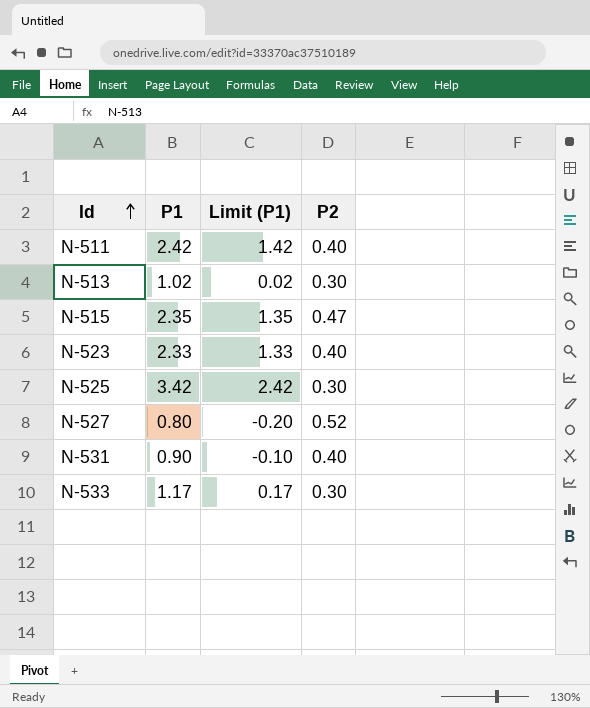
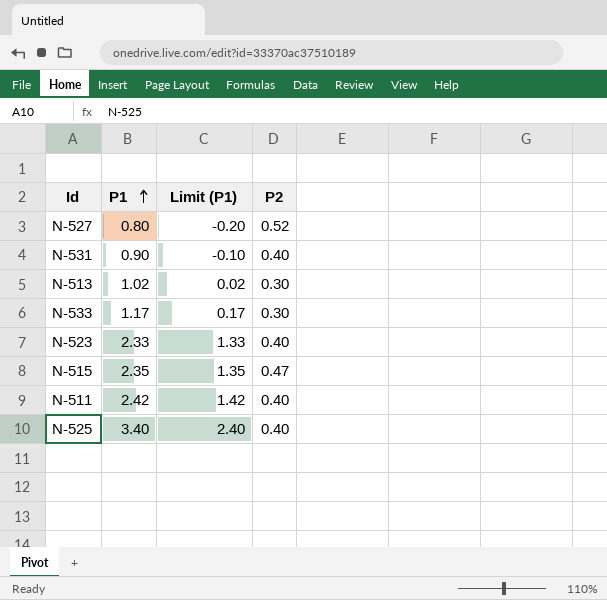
row order: Id ascending -> P1 ascending
N-525 | P1: 3.42 -> 3.40
N-525 | Limit (P1): 2.42 -> 2.40
N-525 | P2: 0.30 -> 0.40

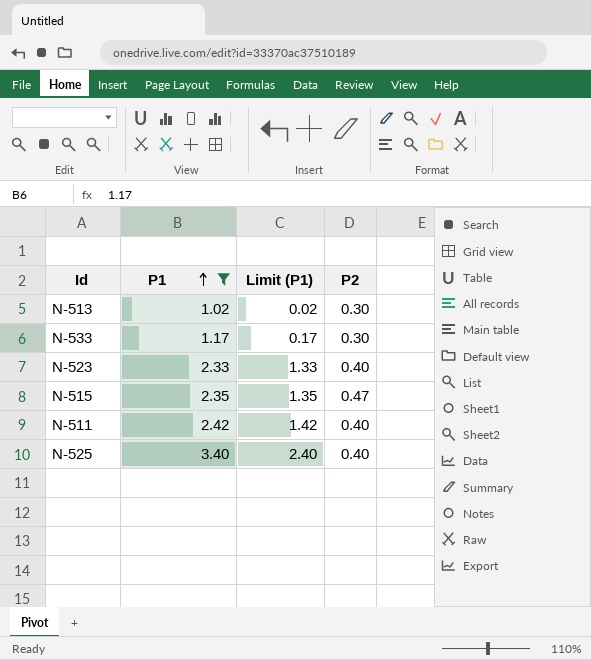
filter: none -> P1 >= 1.02

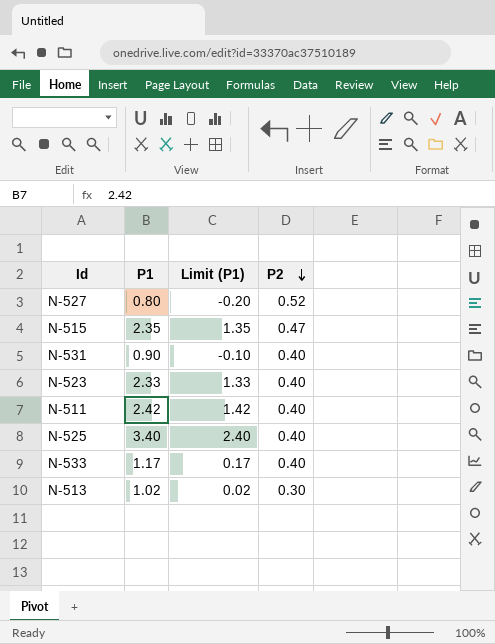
filter: P1 >= 1.02 -> none
row order: P1 ascending -> P2 descending
N-533 | P2: 0.30 -> 0.40

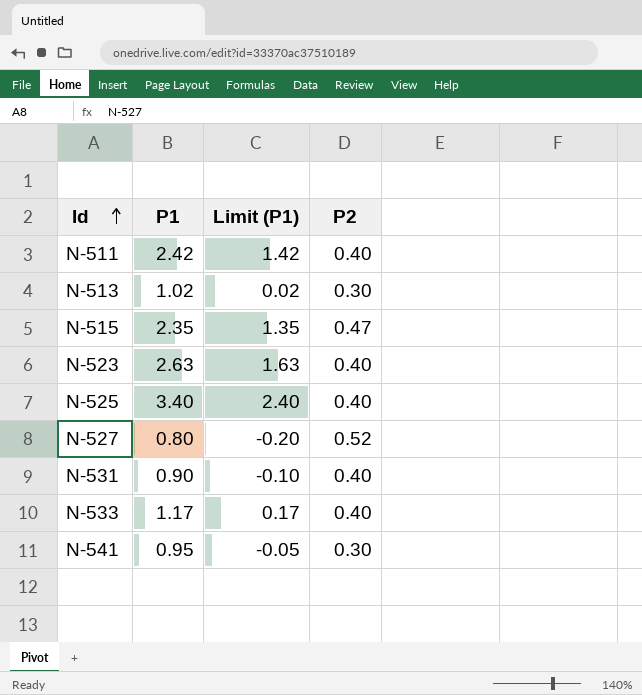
row order: P2 descending -> Id ascending
N-523 | P1: 2.33 -> 2.63
N-523 | Limit (P1): 1.33 -> 1.63
row N-541: none -> 0.95 | -0.05 | 0.30

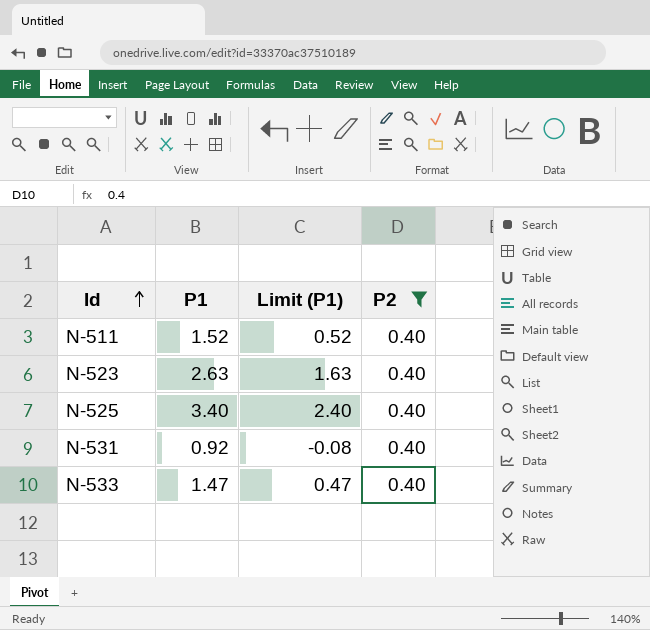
filter: none -> P2 = 0.40
N-511 | P1: 2.42 -> 1.52
N-511 | Limit (P1): 1.42 -> 0.52
N-531 | P1: 0.90 -> 0.92
N-531 | Limit (P1): -0.10 -> -0.08
N-533 | P1: 1.17 -> 1.47
N-533 | Limit (P1): 0.17 -> 0.47

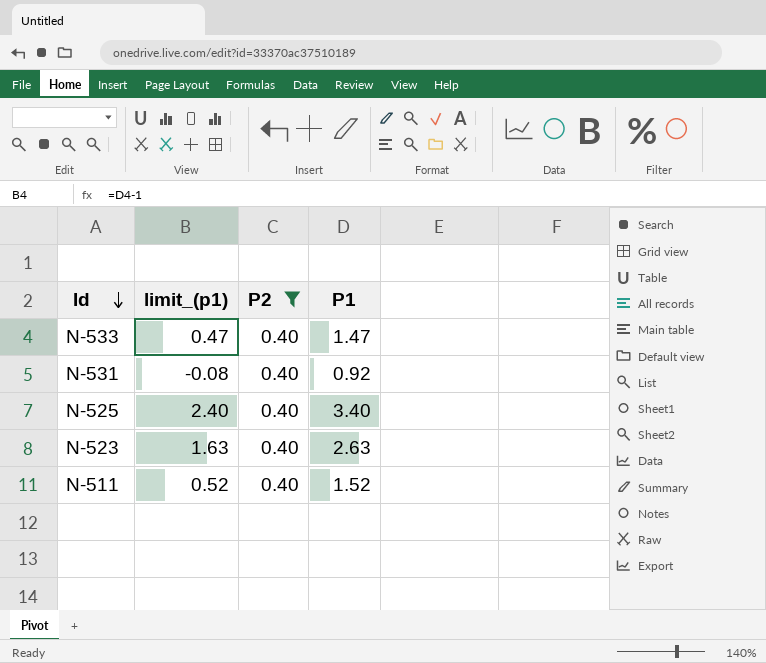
row order: Id ascending -> Id descending
column name: Limit (P1) -> limit_(p1)
column P1 | position: 2 -> 4

